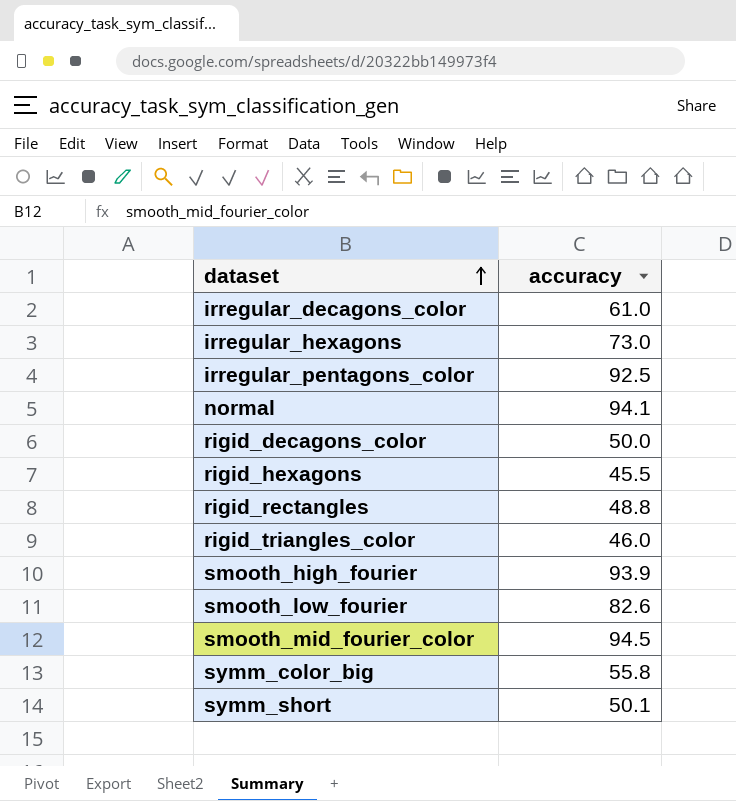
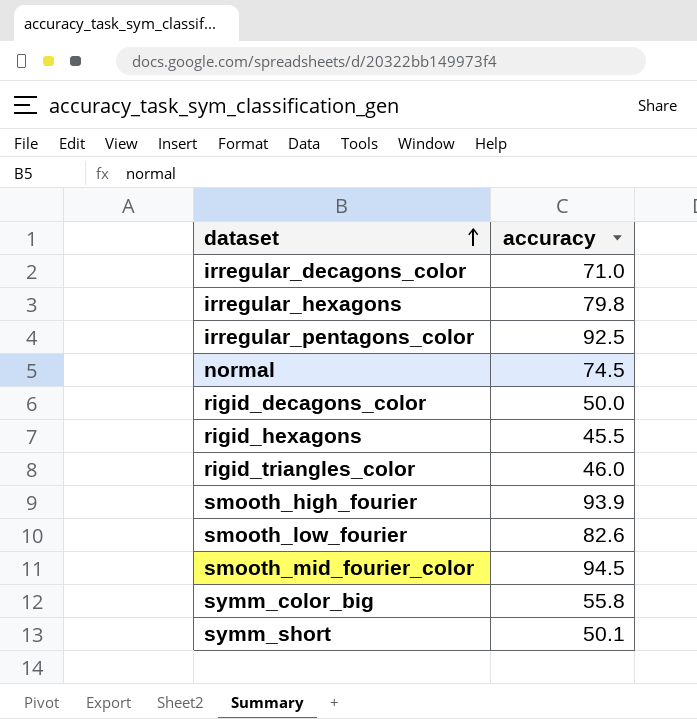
row rigid_rectangles: 48.8 -> none
irregular_decagons_color | accuracy: 61.0 -> 71.0
irregular_hexagons | accuracy: 73.0 -> 79.8
normal | accuracy: 94.1 -> 74.5

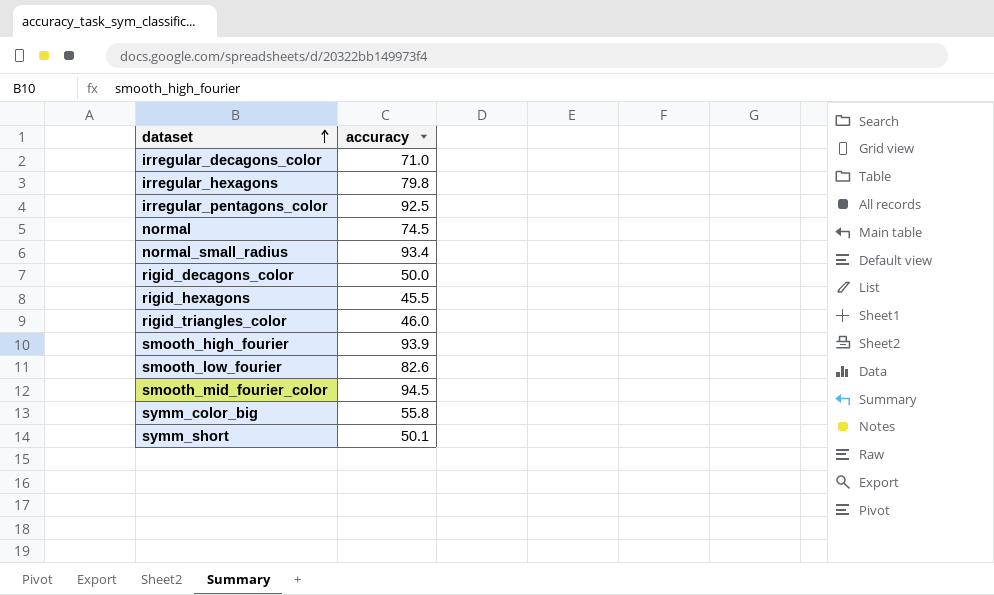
row normal_small_radius: none -> 93.4

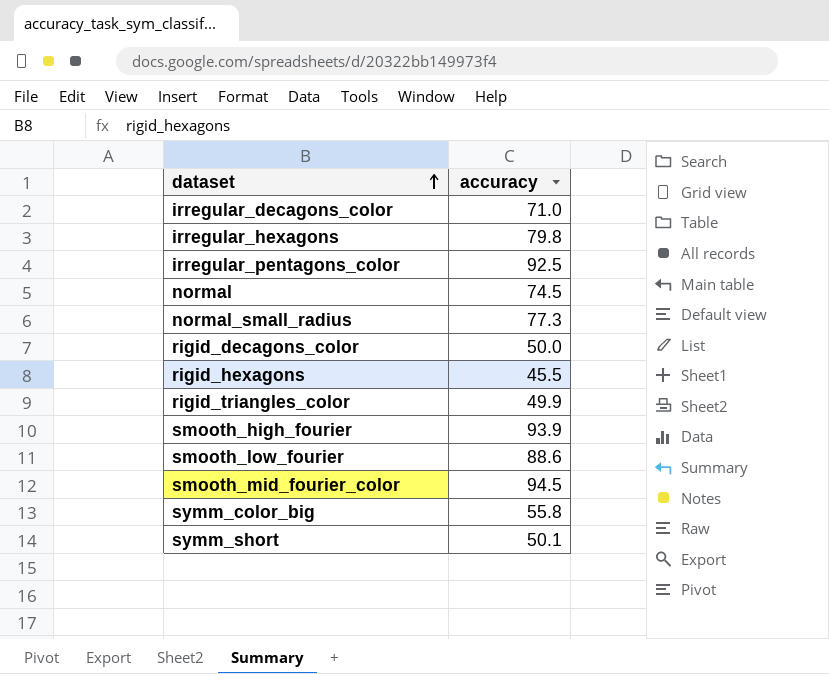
normal_small_radius | accuracy: 93.4 -> 77.3
rigid_triangles_color | accuracy: 46.0 -> 49.9
smooth_low_fourier | accuracy: 82.6 -> 88.6

